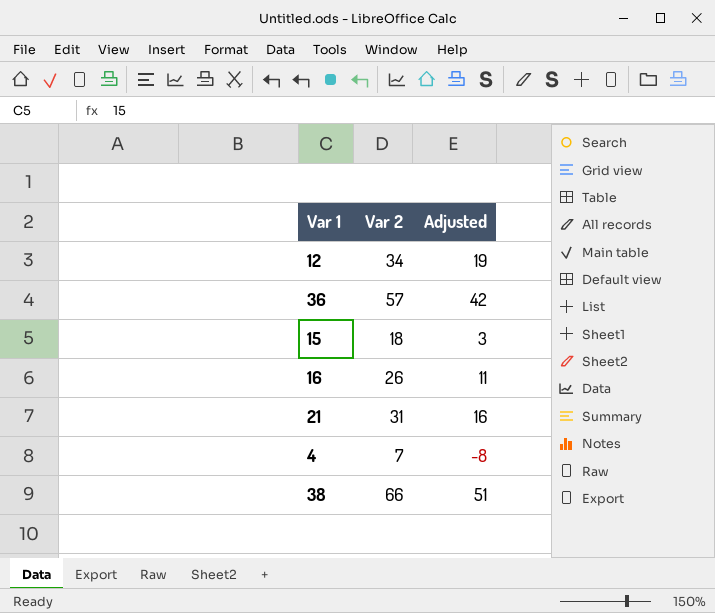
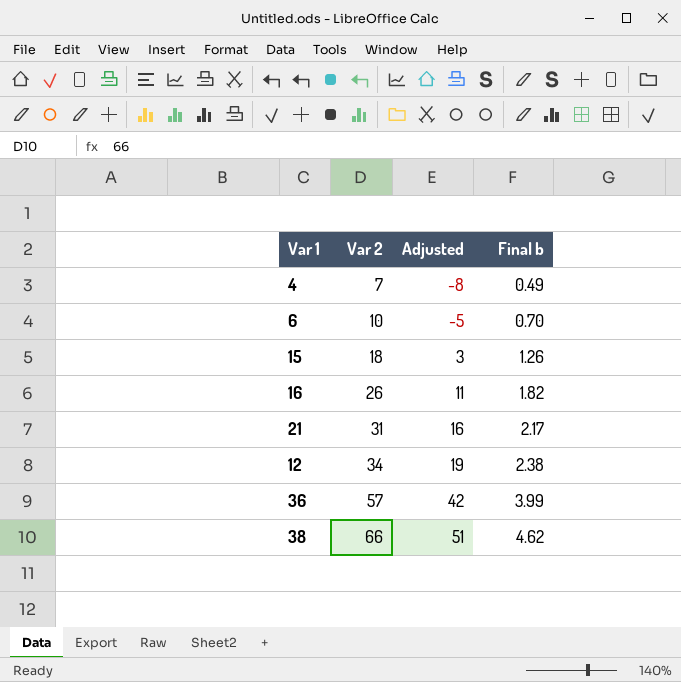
row order: none -> Var 2 ascending
column Final b | formula: none -> [Var 2] * 0.07
row 6: none -> 10 | -5 | 0.70

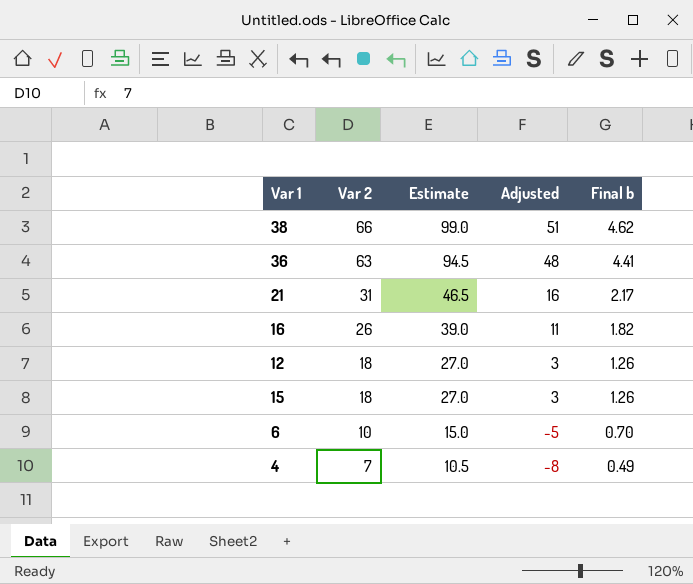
row order: Var 2 ascending -> Var 2 descending
column Estimate | formula: none -> [Var 2] * 1.5
36 | Var 2: 57 -> 63
36 | Adjusted: 42 -> 48
36 | Final b: 3.99 -> 4.41
12 | Var 2: 34 -> 18
12 | Adjusted: 19 -> 3
12 | Final b: 2.38 -> 1.26

